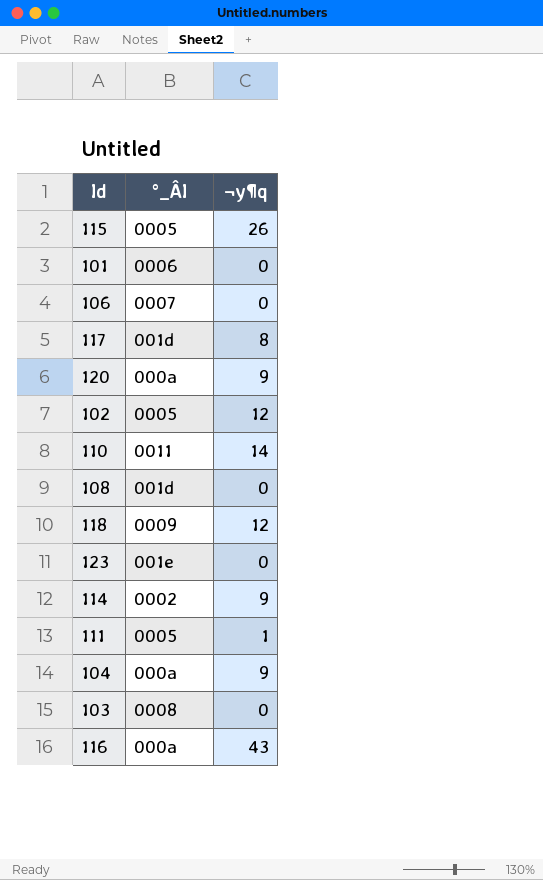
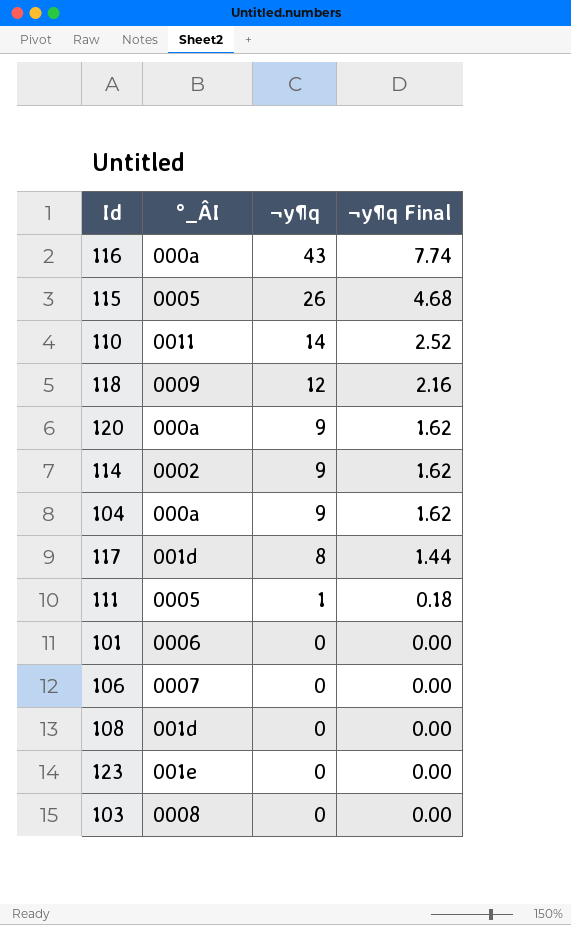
row order: none -> ¬y¶q descending
column ¬y¶q Final | formula: none -> [¬y¶q] * 0.18
row 102: 0005 | 12 -> none

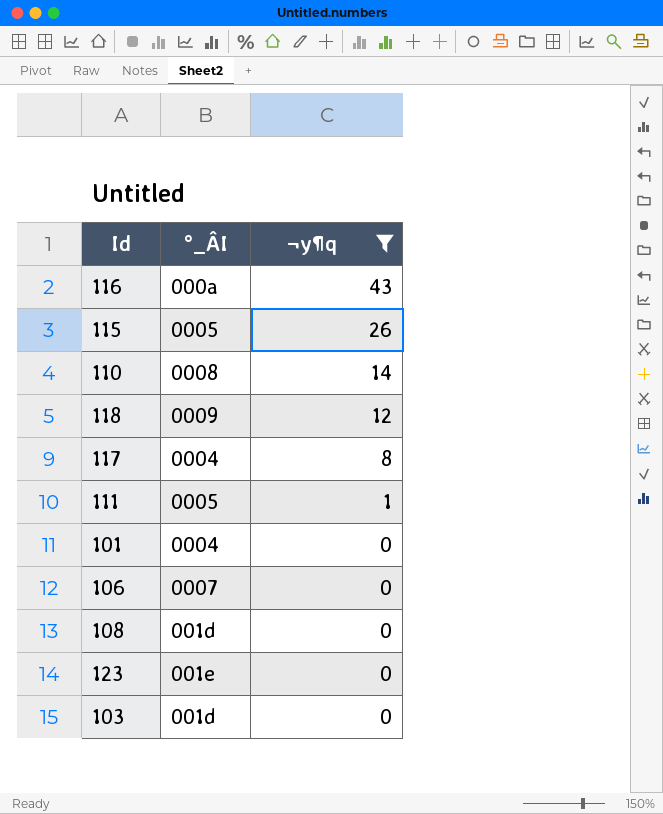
filter: none -> ¬y¶q != 9
column ¬y¶q Final | formula: [¬y¶q] * 0.18 -> none
110 | °_ÂI: 0011 -> 0008
117 | °_ÂI: 001d -> 0004
101 | °_ÂI: 0006 -> 0004
103 | °_ÂI: 0008 -> 001d

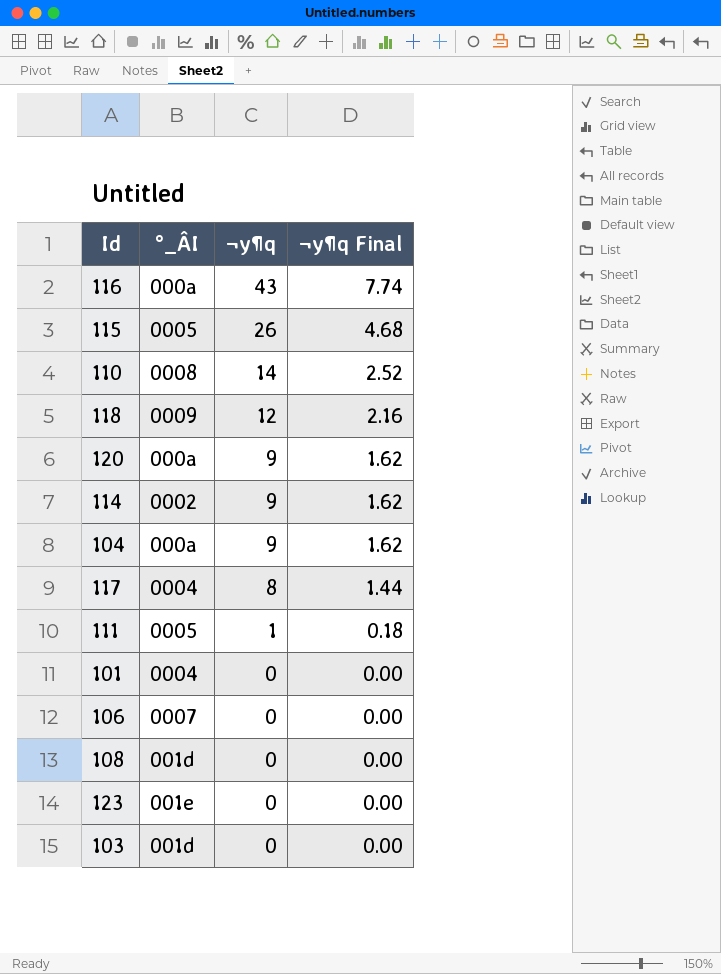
filter: ¬y¶q != 9 -> none
column ¬y¶q Final | formula: none -> [¬y¶q] * 0.18

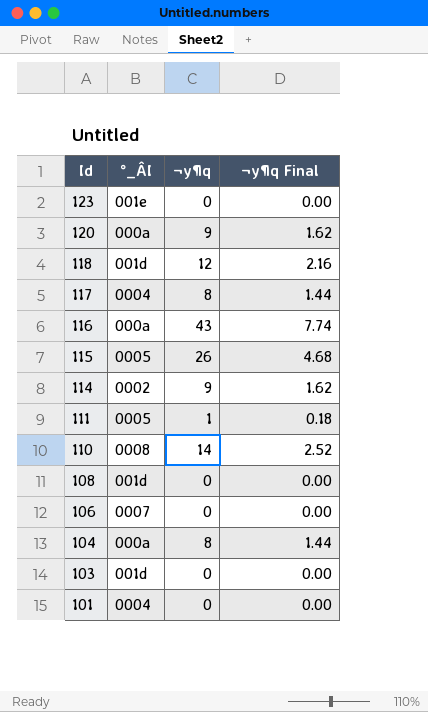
row order: ¬y¶q descending -> Id descending
118 | °_ÂI: 0009 -> 001d
104 | ¬y¶q: 9 -> 8
104 | ¬y¶q Final: 1.62 -> 1.44

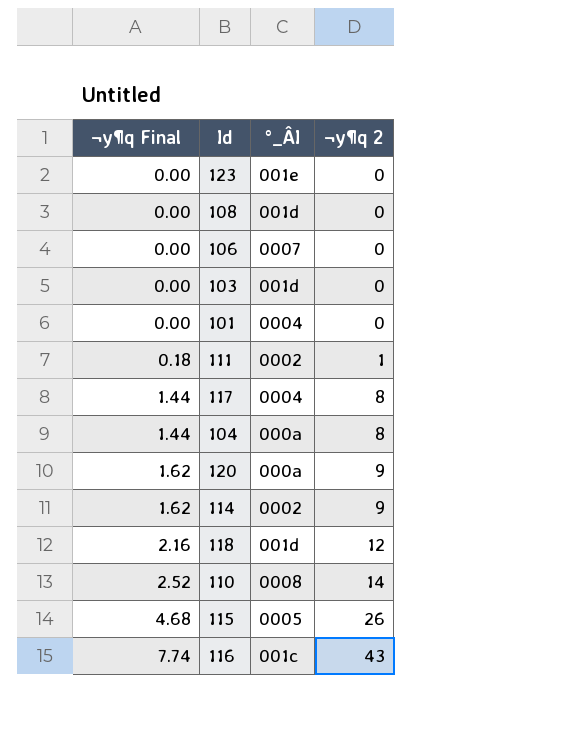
row order: Id descending -> ¬y¶q Final ascending
column ¬y¶q Final | position: 4 -> 1
column name: ¬y¶q -> ¬y¶q 2
111 | °_ÂI: 0005 -> 0002
116 | °_ÂI: 000a -> 001c

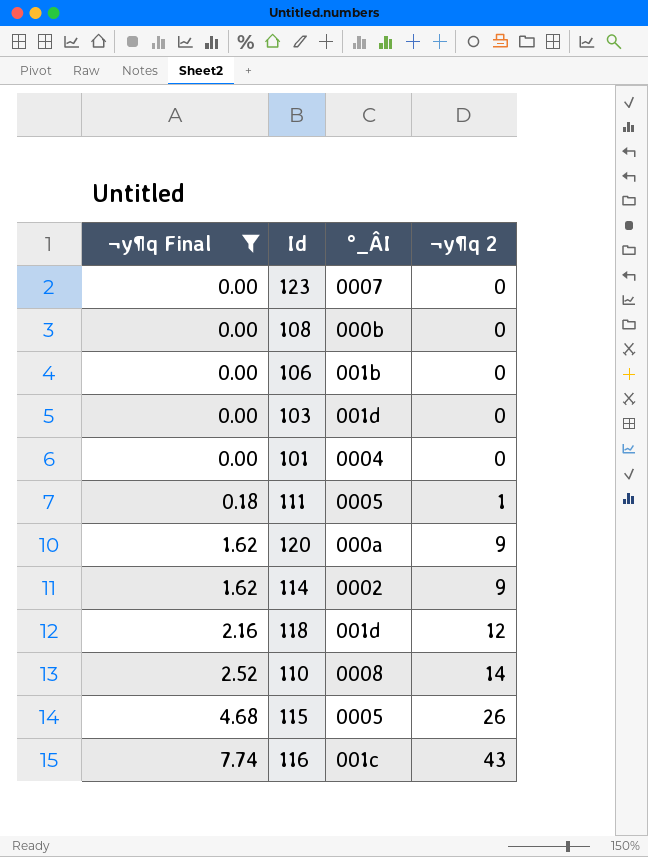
filter: none -> ¬y¶q Final != 1.44
123 | °_ÂI: 001e -> 0007
108 | °_ÂI: 001d -> 000b
106 | °_ÂI: 0007 -> 001b
111 | °_ÂI: 0002 -> 0005

